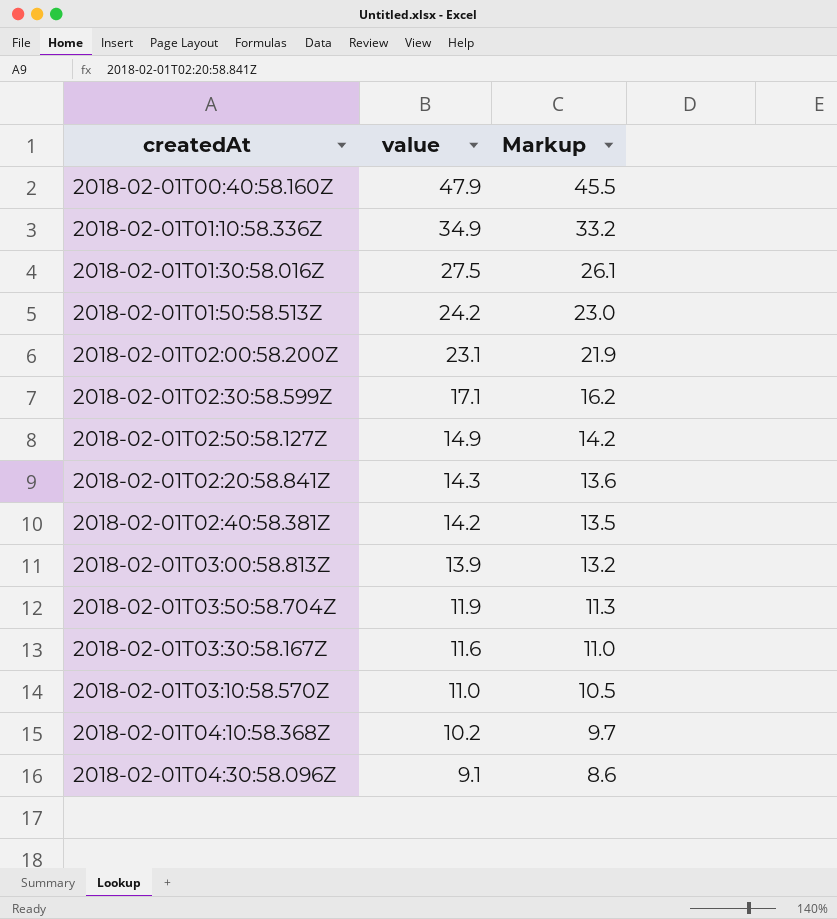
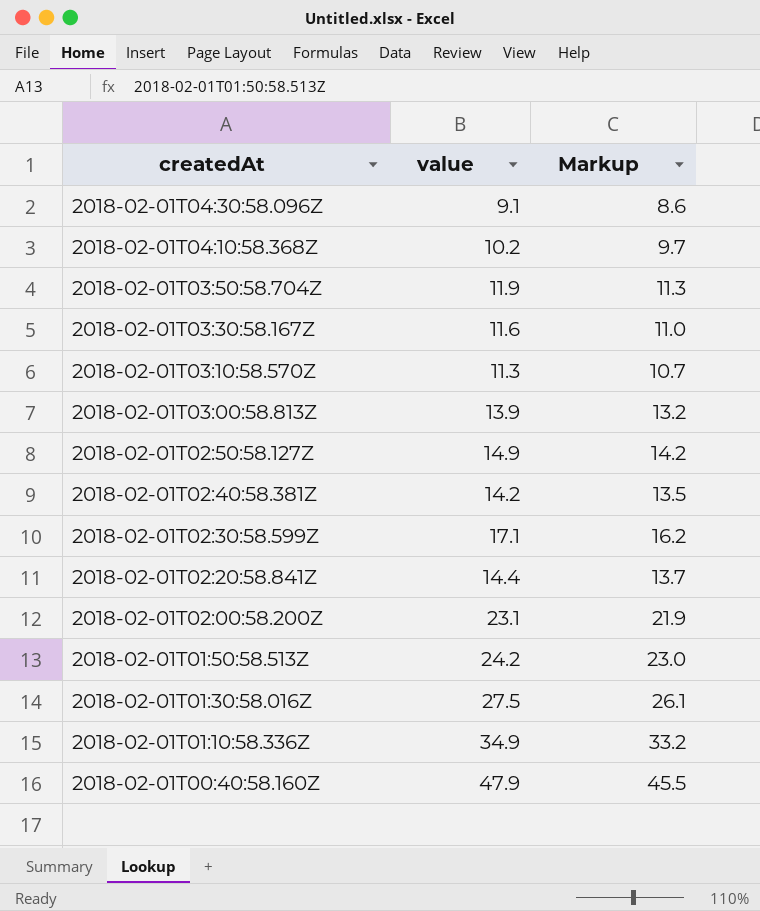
row order: value descending -> createdAt descending
2018-02-01T03:10:58.570Z | value: 11.0 -> 11.3
2018-02-01T03:10:58.570Z | Markup: 10.5 -> 10.7
2018-02-01T02:20:58.841Z | value: 14.3 -> 14.4
2018-02-01T02:20:58.841Z | Markup: 13.6 -> 13.7

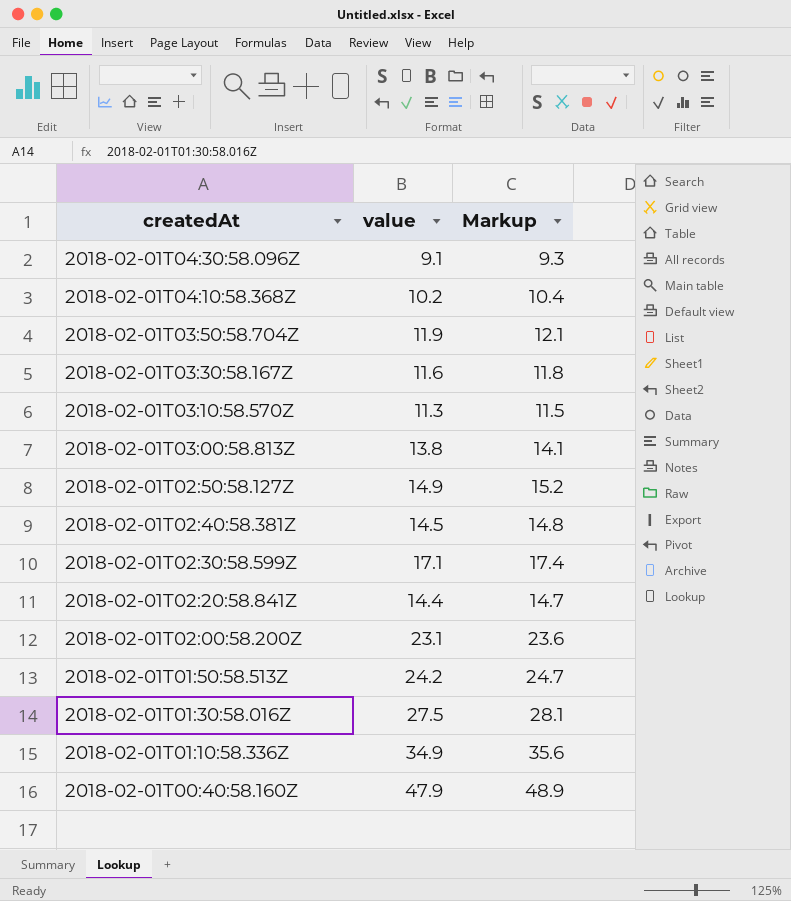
column Markup | formula: [value] * 0.95 -> [value] * 1.02
2018-02-01T03:00:58.813Z | value: 13.9 -> 13.8
2018-02-01T02:40:58.381Z | value: 14.2 -> 14.5

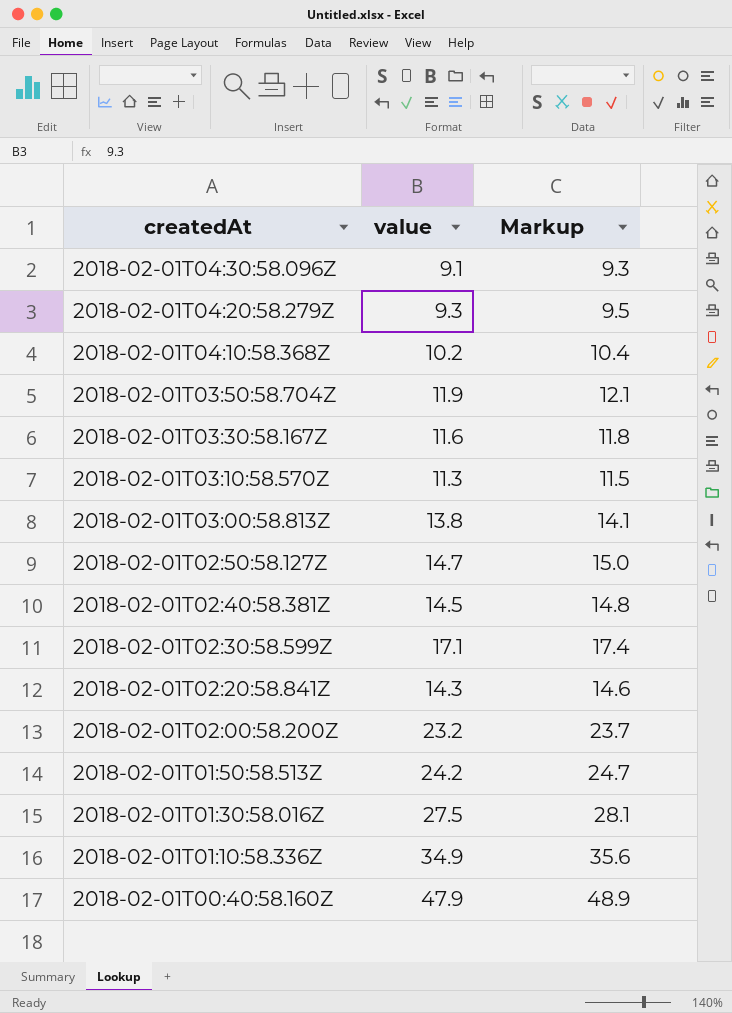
row 2018-02-01T04:20:58.279Z: none -> 9.3 | 9.5
2018-02-01T02:50:58.127Z | value: 14.9 -> 14.7
2018-02-01T02:50:58.127Z | Markup: 15.2 -> 15.0
2018-02-01T02:20:58.841Z | value: 14.4 -> 14.3
2018-02-01T02:20:58.841Z | Markup: 14.7 -> 14.6
2018-02-01T02:00:58.200Z | value: 23.1 -> 23.2
2018-02-01T02:00:58.200Z | Markup: 23.6 -> 23.7

